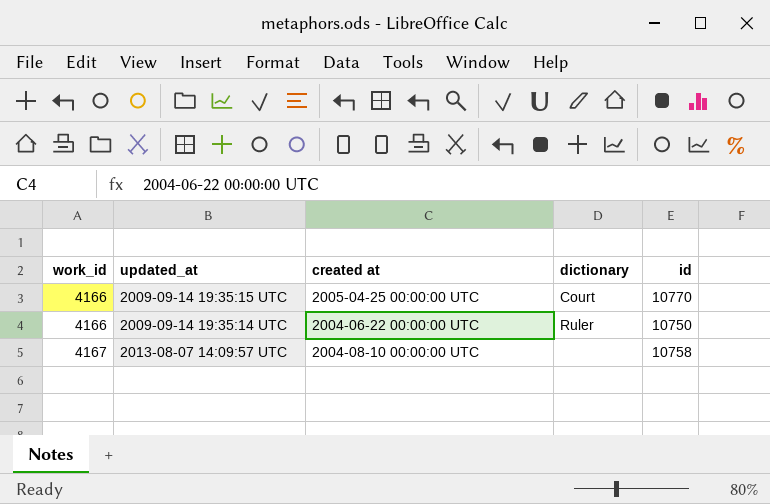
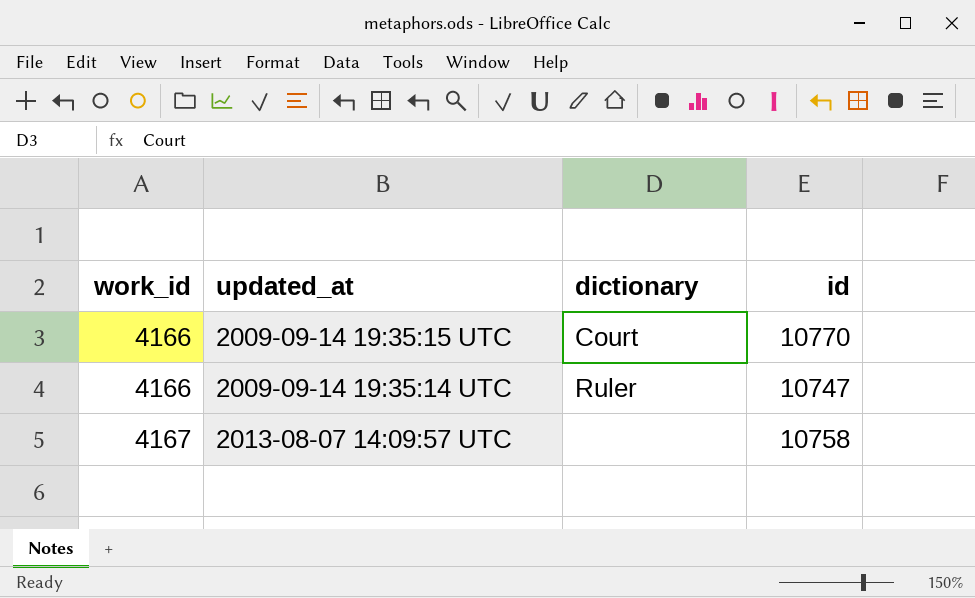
column created at | position: 3 -> none
2009-09-14 19:35:14 UTC | id: 10750 -> 10747

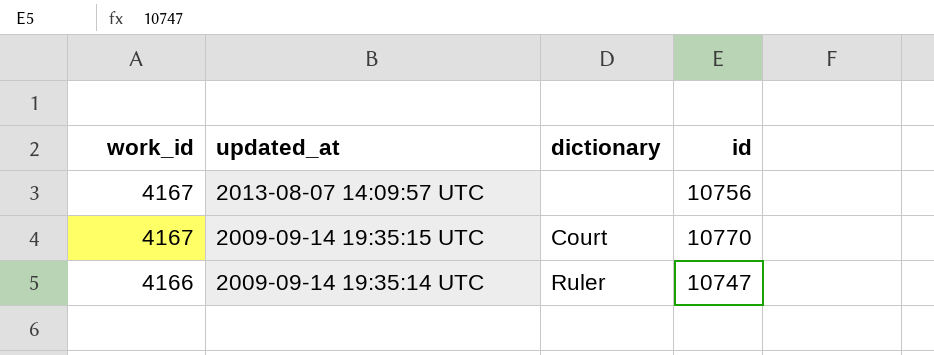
row order: work_id ascending -> work_id descending
2013-08-07 14:09:57 UTC | id: 10758 -> 10756
2009-09-14 19:35:15 UTC | work_id: 4166 -> 4167

